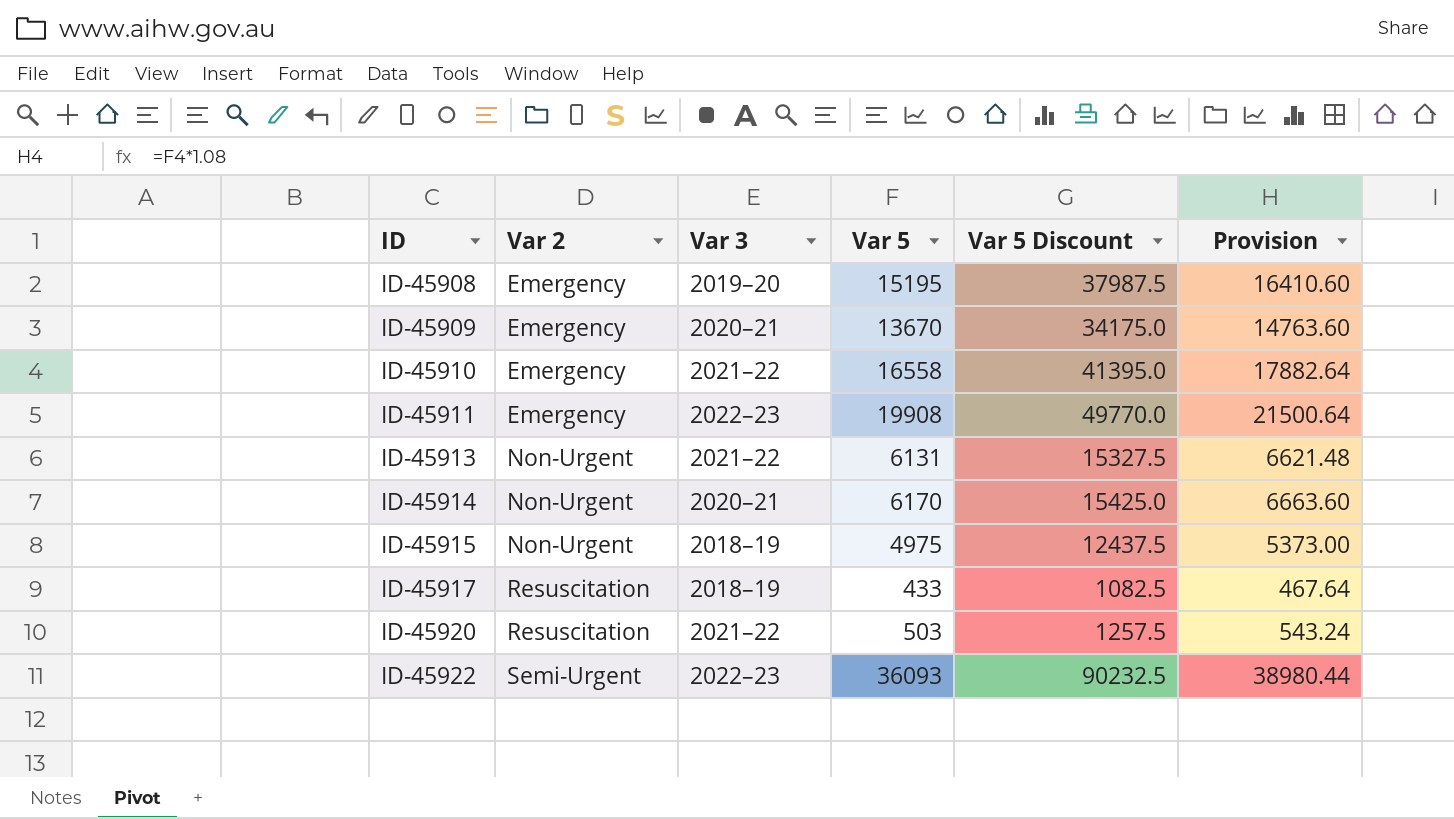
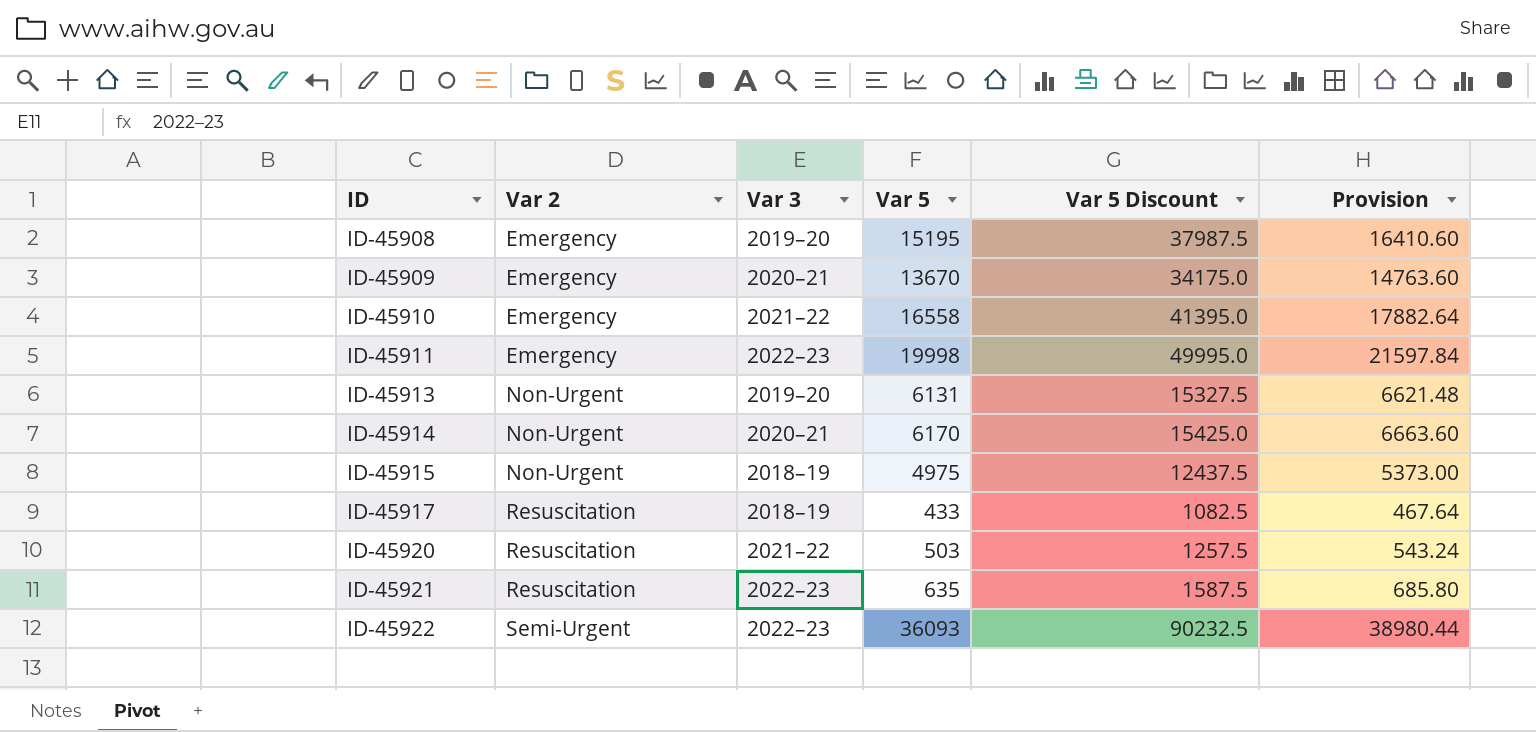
ID-45911 | Var 5: 19908 -> 19998
ID-45911 | Var 5 Discount: 49770.0 -> 49995.0
ID-45911 | Provision: 21500.64 -> 21597.84
ID-45913 | Var 3: 2021–22 -> 2019–20
row ID-45921: none -> Resuscitation | 2022–23 | 635 | 1587.5 | 685.80

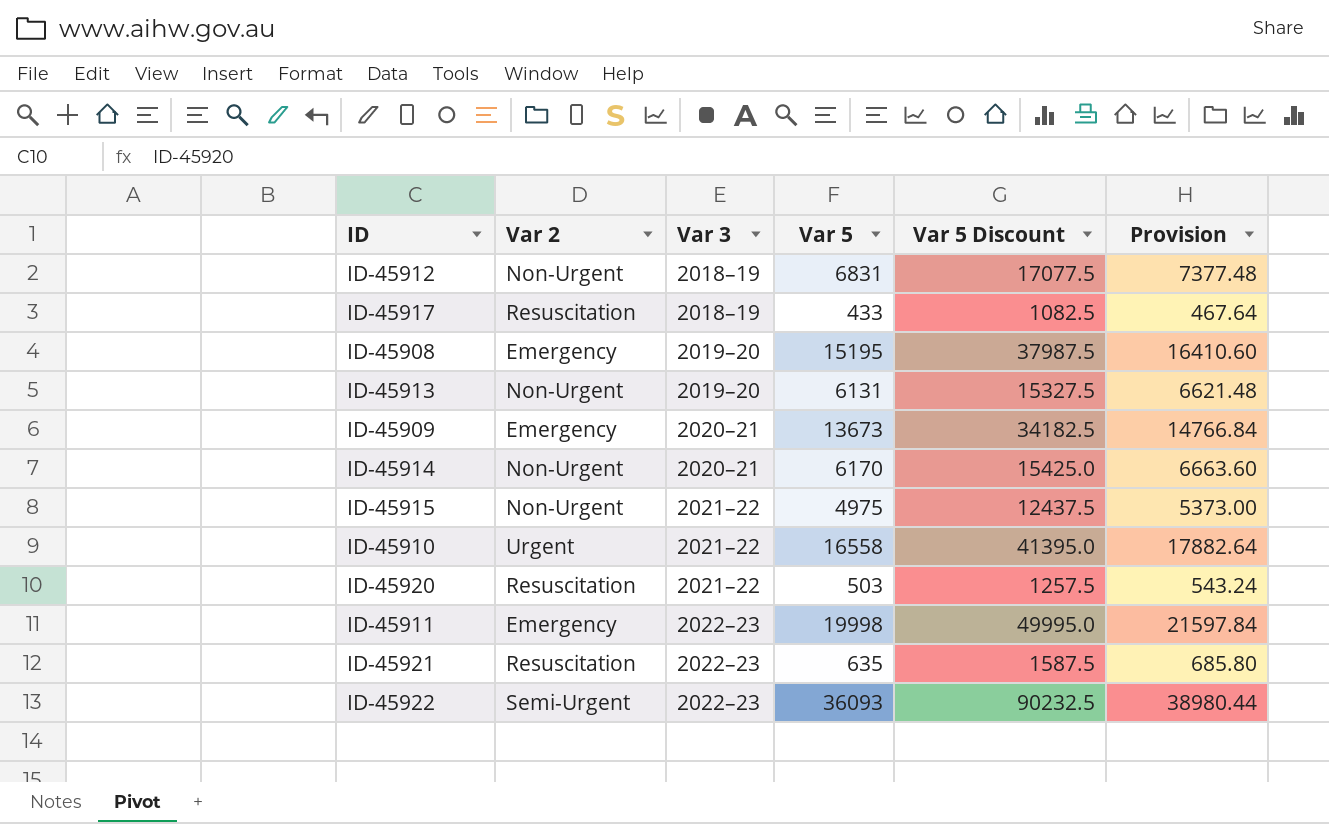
row order: ID ascending -> Var 3 ascending
row ID-45912: none -> Non-Urgent | 2018–19 | 6831 | 17077.5 | 7377.48
ID-45909 | Var 5: 13670 -> 13673
ID-45909 | Var 5 Discount: 34175.0 -> 34182.5
ID-45909 | Provision: 14763.60 -> 14766.84
ID-45915 | Var 3: 2018–19 -> 2021–22
ID-45910 | Var 2: Emergency -> Urgent

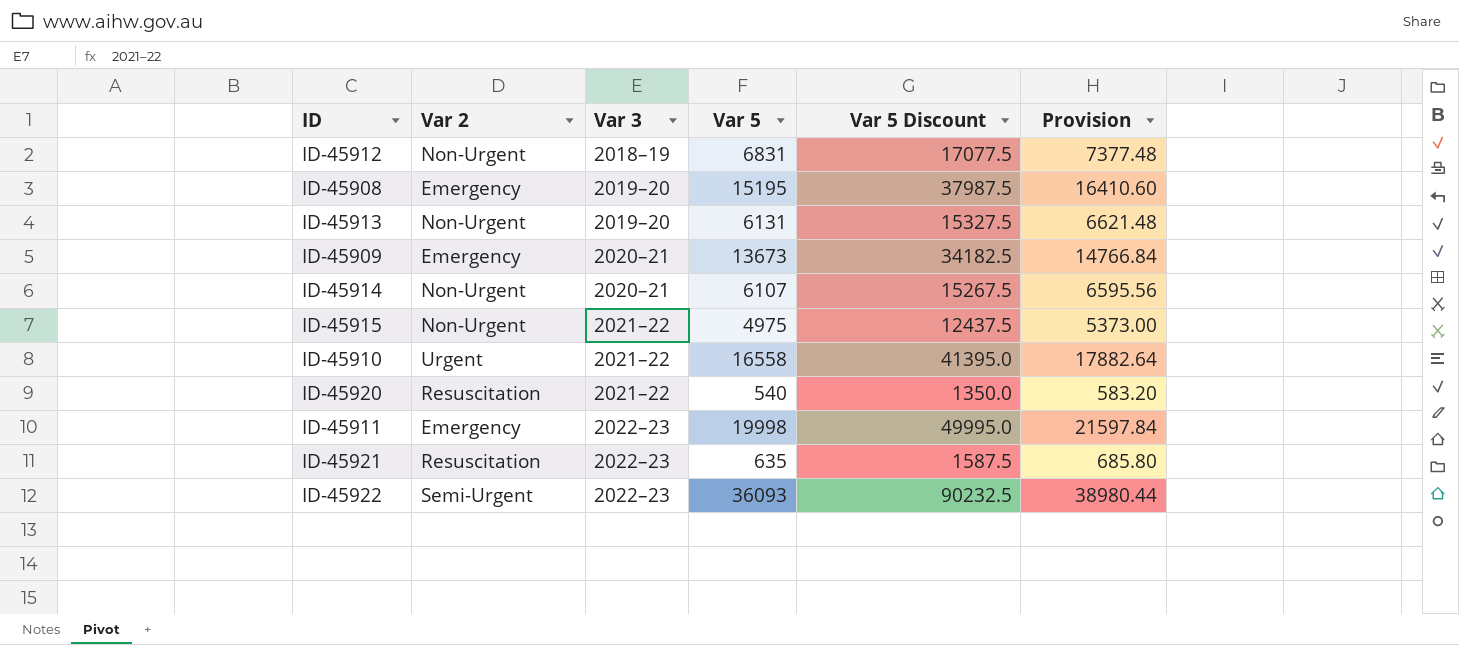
row ID-45917: Resuscitation | 2018–19 | 433 | 1082.5 | 467.64 -> none
ID-45914 | Var 5: 6170 -> 6107
ID-45914 | Var 5 Discount: 15425.0 -> 15267.5
ID-45914 | Provision: 6663.60 -> 6595.56
ID-45920 | Var 5: 503 -> 540
ID-45920 | Var 5 Discount: 1257.5 -> 1350.0
ID-45920 | Provision: 543.24 -> 583.20

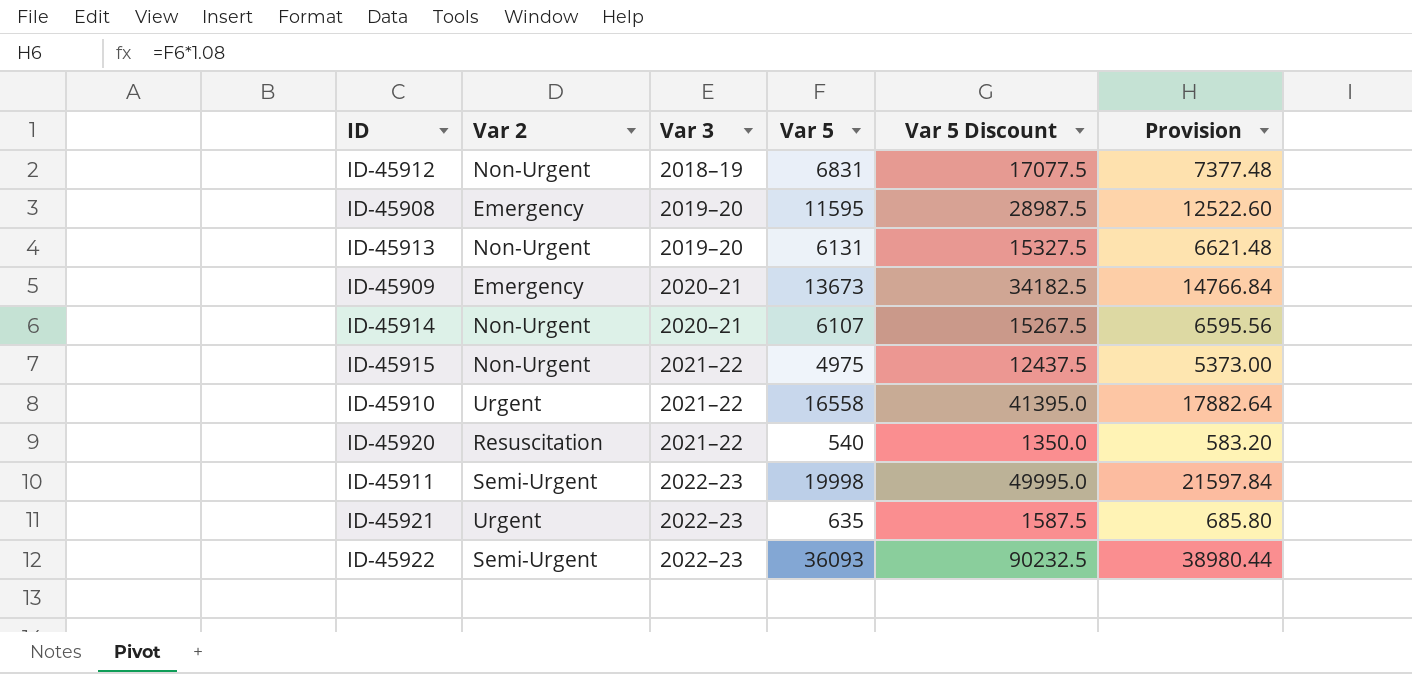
ID-45908 | Var 5: 15195 -> 11595
ID-45908 | Var 5 Discount: 37987.5 -> 28987.5
ID-45908 | Provision: 16410.60 -> 12522.60
ID-45911 | Var 2: Emergency -> Semi-Urgent
ID-45921 | Var 2: Resuscitation -> Urgent

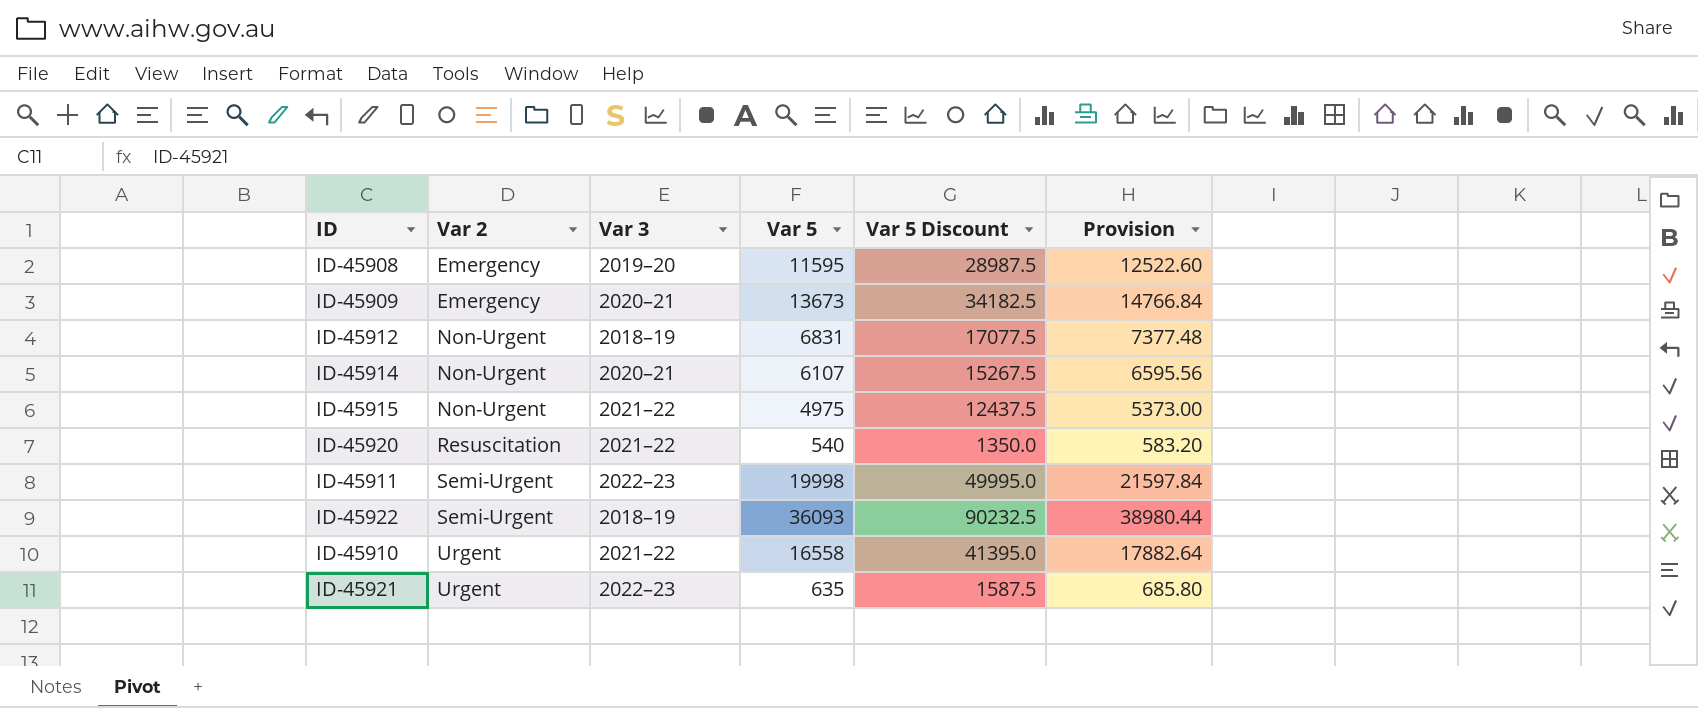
row order: Var 3 ascending -> Var 2 ascending
row ID-45913: Non-Urgent | 2019–20 | 6131 | 15327.5 | 6621.48 -> none
ID-45922 | Var 3: 2022–23 -> 2018–19

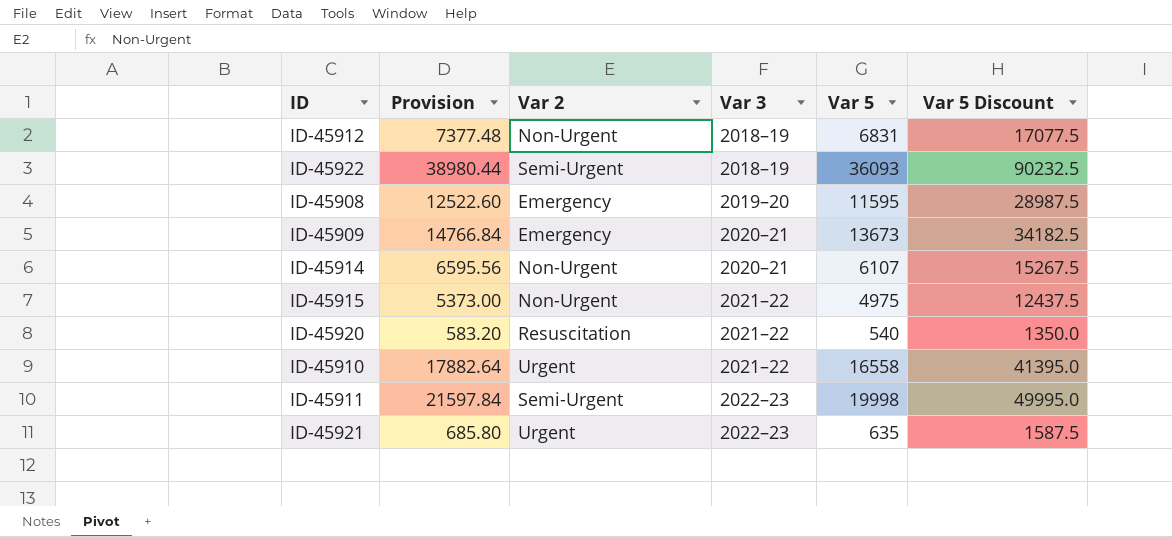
row order: Var 2 ascending -> Var 3 ascending
column Provision | position: 6 -> 2

